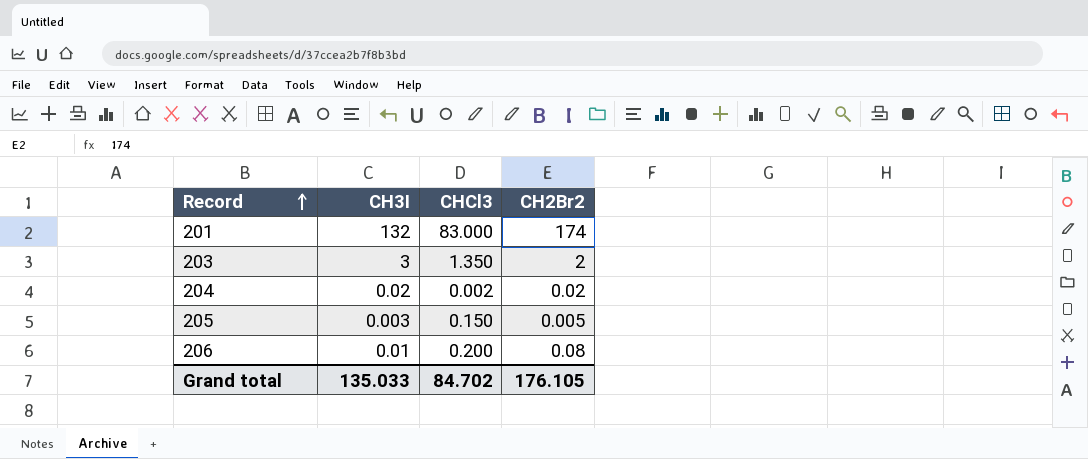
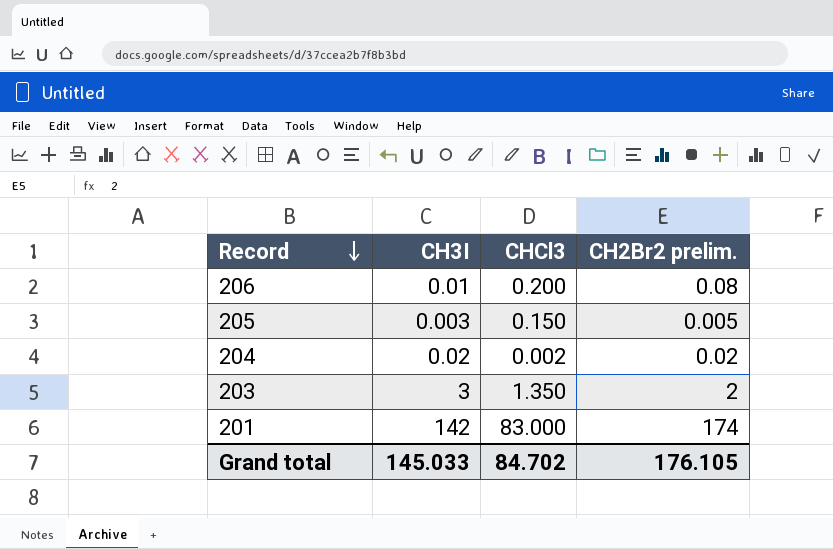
row order: Record ascending -> Record descending
column name: CH2Br2 -> CH2Br2 prelim.
201 | CH3I: 132 -> 142
Grand total | CH3I: 135.033 -> 145.033

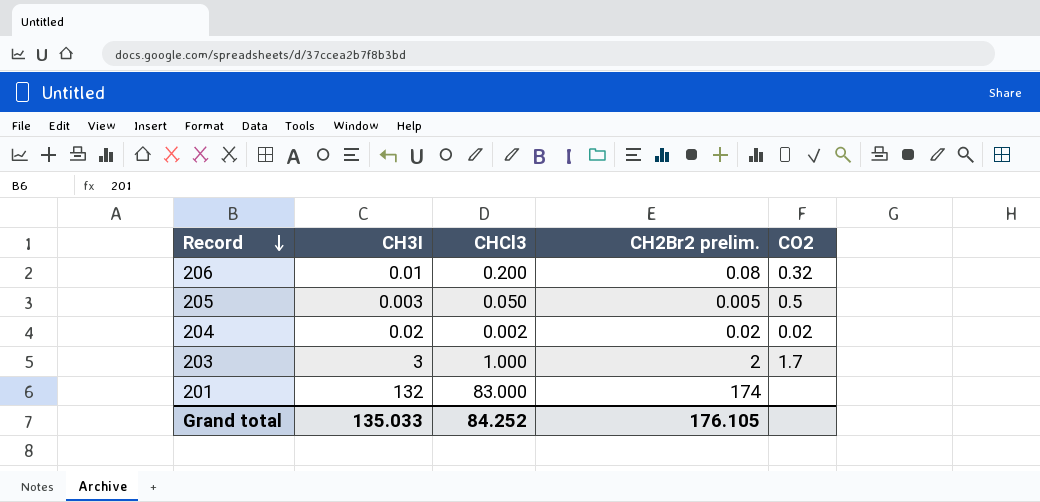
column CO2 | position: none -> 5
205 | CHCl3: 0.150 -> 0.050
203 | CHCl3: 1.350 -> 1.000
201 | CH3I: 142 -> 132
Grand total | CH3I: 145.033 -> 135.033
Grand total | CHCl3: 84.702 -> 84.252

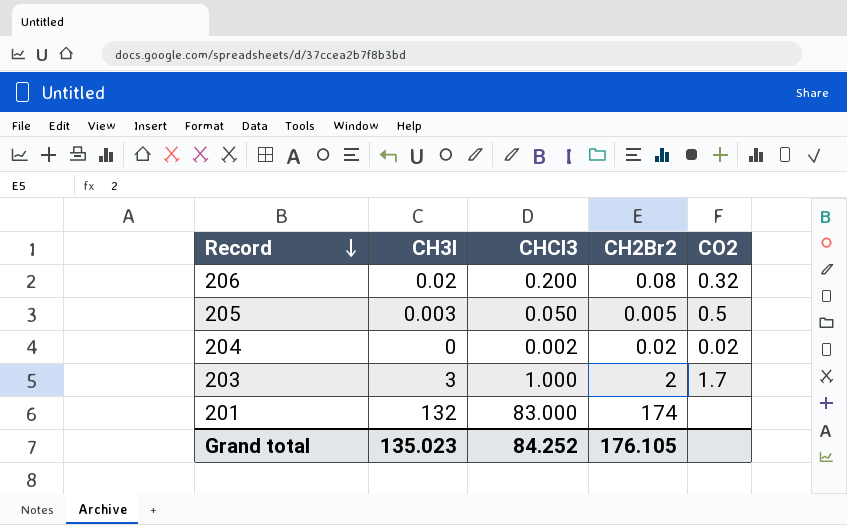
column name: CH2Br2 prelim. -> CH2Br2
206 | CH3I: 0.01 -> 0.02
204 | CH3I: 0.02 -> 0
Grand total | CH3I: 135.033 -> 135.023

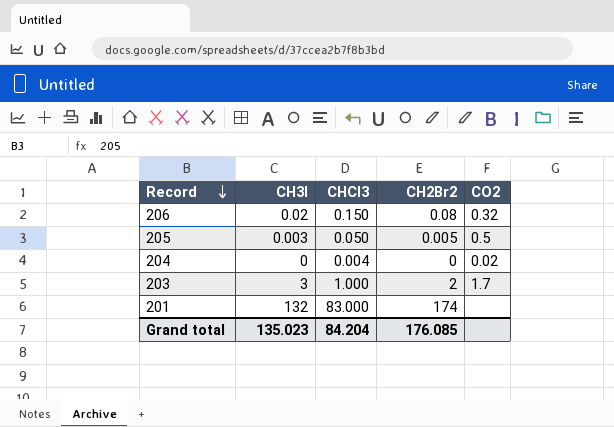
206 | CHCl3: 0.200 -> 0.150
204 | CHCl3: 0.002 -> 0.004
204 | CH2Br2: 0.02 -> 0
Grand total | CHCl3: 84.252 -> 84.204
Grand total | CH2Br2: 176.105 -> 176.085

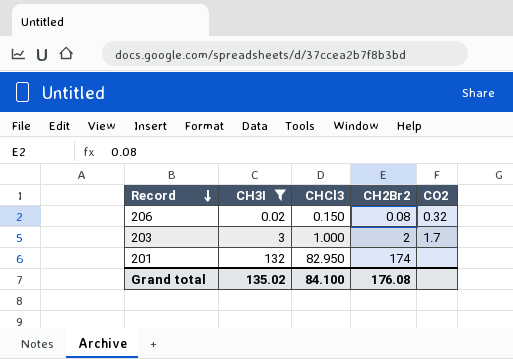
filter: none -> CH3I >= 0.02
201 | CHCl3: 83.000 -> 82.950
Grand total | CH3I: 135.023 -> 135.02
Grand total | CHCl3: 84.204 -> 84.100
Grand total | CH2Br2: 176.085 -> 176.08

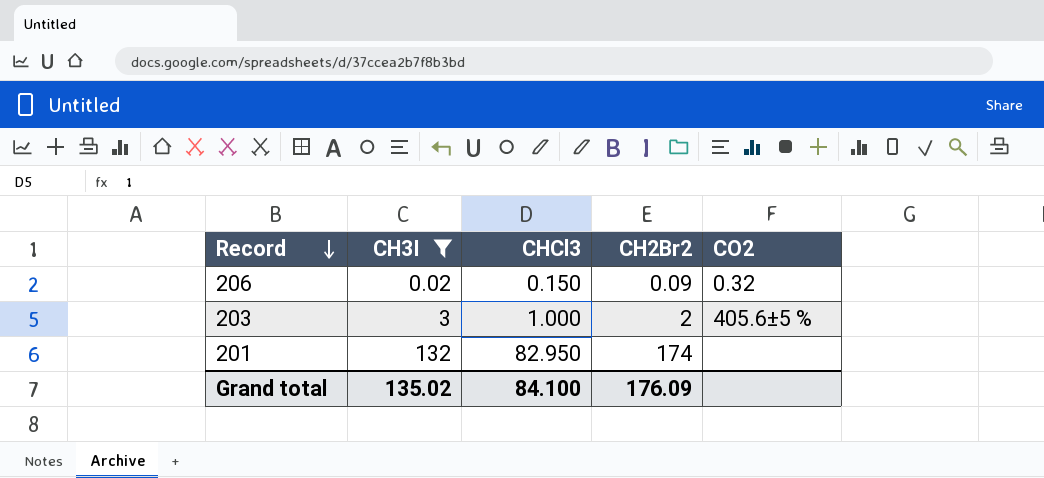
206 | CH2Br2: 0.08 -> 0.09
203 | CO2: 1.7 -> 405.6±5 %
Grand total | CH2Br2: 176.08 -> 176.09

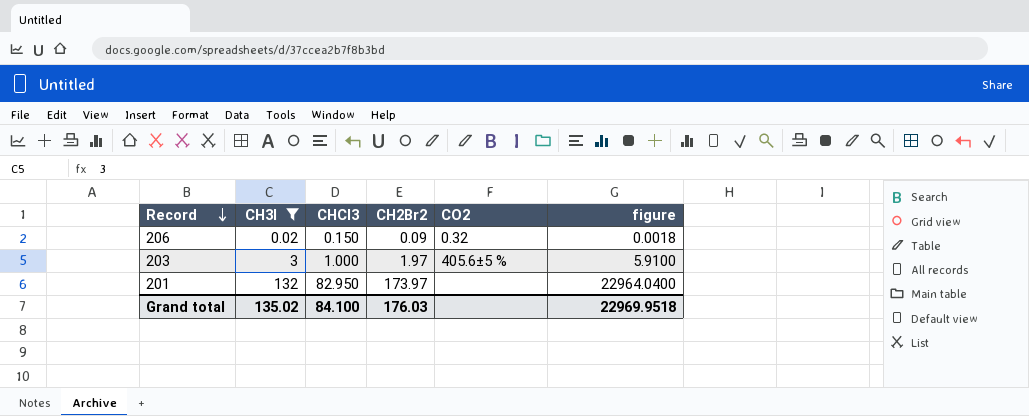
column figure | formula: none -> [CH3I] * [CH2Br2]
203 | CH2Br2: 2 -> 1.97
201 | CH2Br2: 174 -> 173.97
Grand total | CH2Br2: 176.09 -> 176.03

